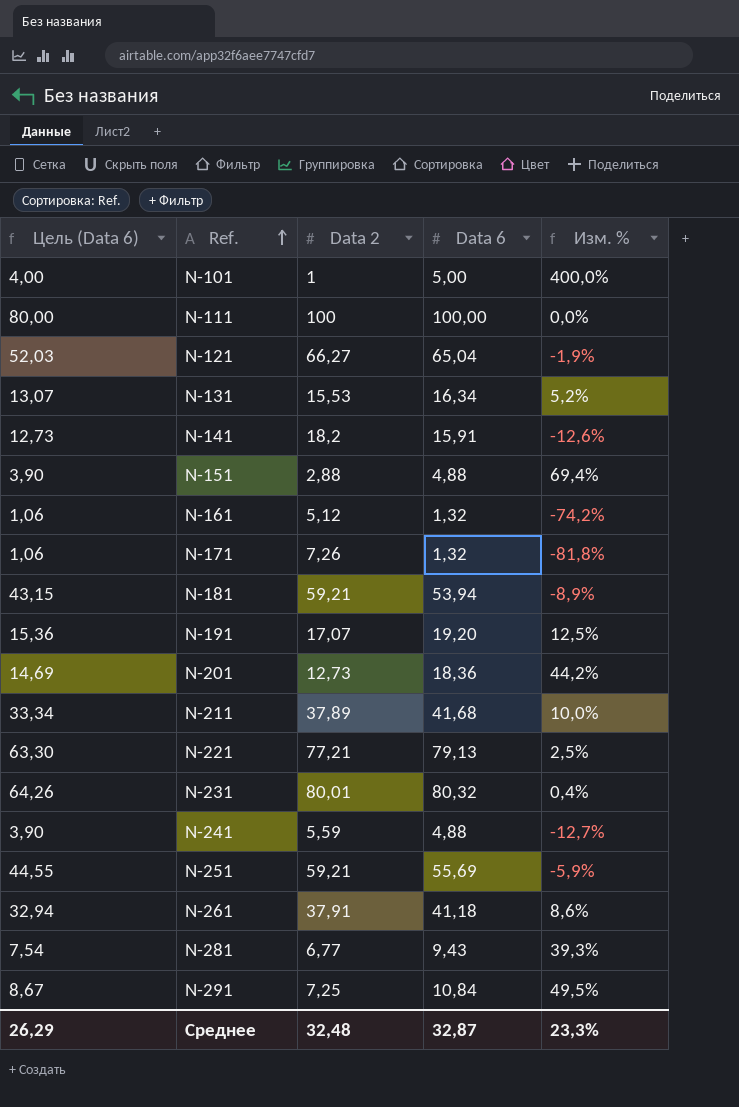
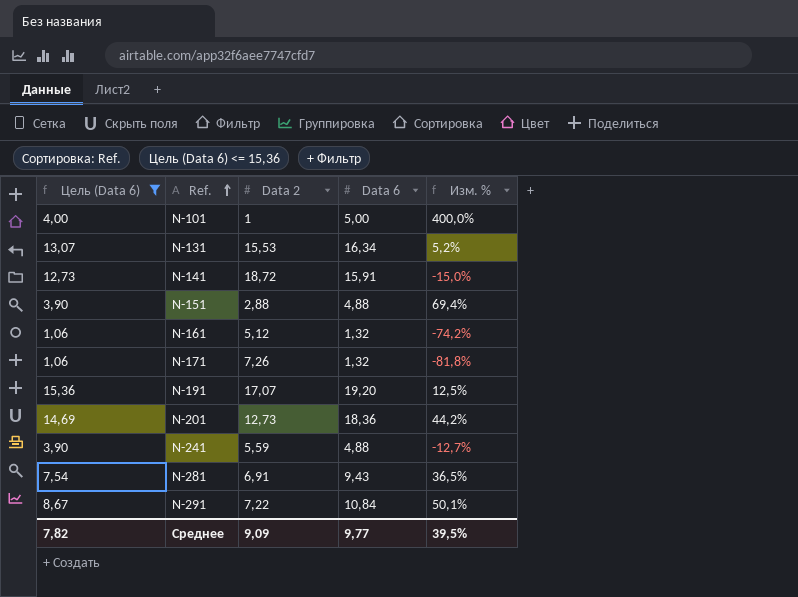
filter: none -> Цель (Data 6) <= 15,36
N-141 | Data 2: 18,2 -> 18,72
N-141 | Изм. %: -12,6% -> -15,0%
N-281 | Data 2: 6,77 -> 6,91
N-281 | Изм. %: 39,3% -> 36,5%
N-291 | Data 2: 7,25 -> 7,22
N-291 | Изм. %: 49,5% -> 50,1%
Среднее | Цель (Data 6): 26,29 -> 7,82
Среднее | Data 2: 32,48 -> 9,09
Среднее | Data 6: 32,87 -> 9,77
Среднее | Изм. %: 23,3% -> 39,5%

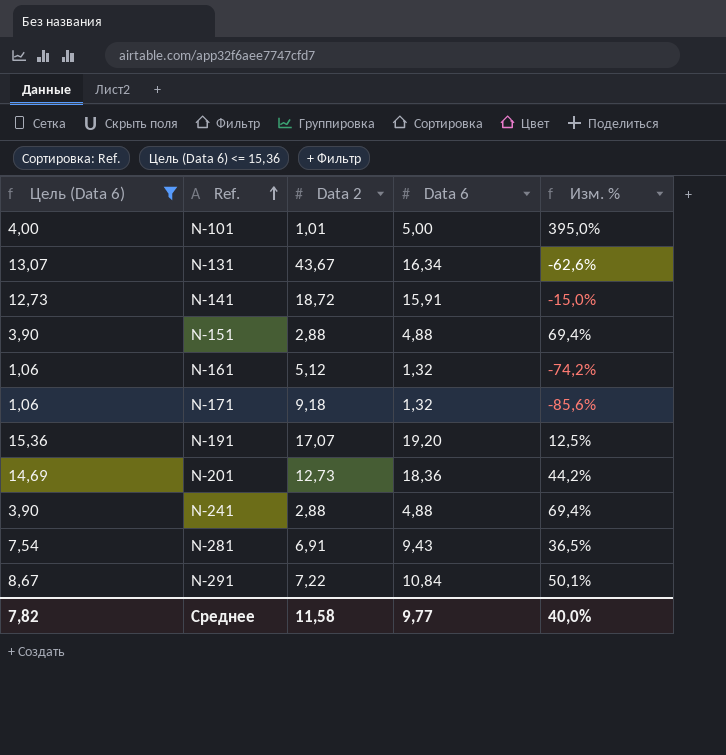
N-101 | Data 2: 1 -> 1,01
N-101 | Изм. %: 400,0% -> 395,0%
N-131 | Data 2: 15,53 -> 43,67
N-131 | Изм. %: 5,2% -> -62,6%
N-171 | Data 2: 7,26 -> 9,18
N-171 | Изм. %: -81,8% -> -85,6%
N-241 | Data 2: 5,59 -> 2,88
N-241 | Изм. %: -12,7% -> 69,4%
Среднее | Data 2: 9,09 -> 11,58
Среднее | Изм. %: 39,5% -> 40,0%

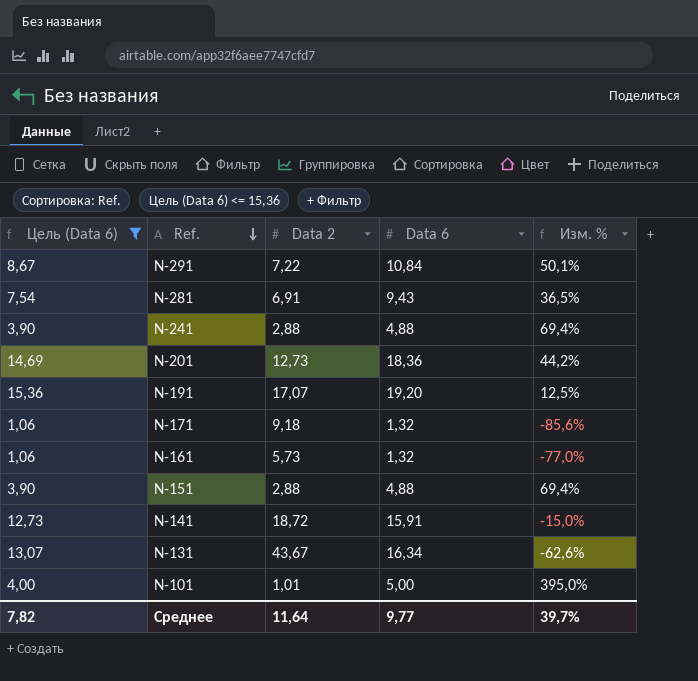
row order: Ref. ascending -> Ref. descending
N-161 | Data 2: 5,12 -> 5,73
N-161 | Изм. %: -74,2% -> -77,0%
Среднее | Data 2: 11,58 -> 11,64
Среднее | Изм. %: 40,0% -> 39,7%

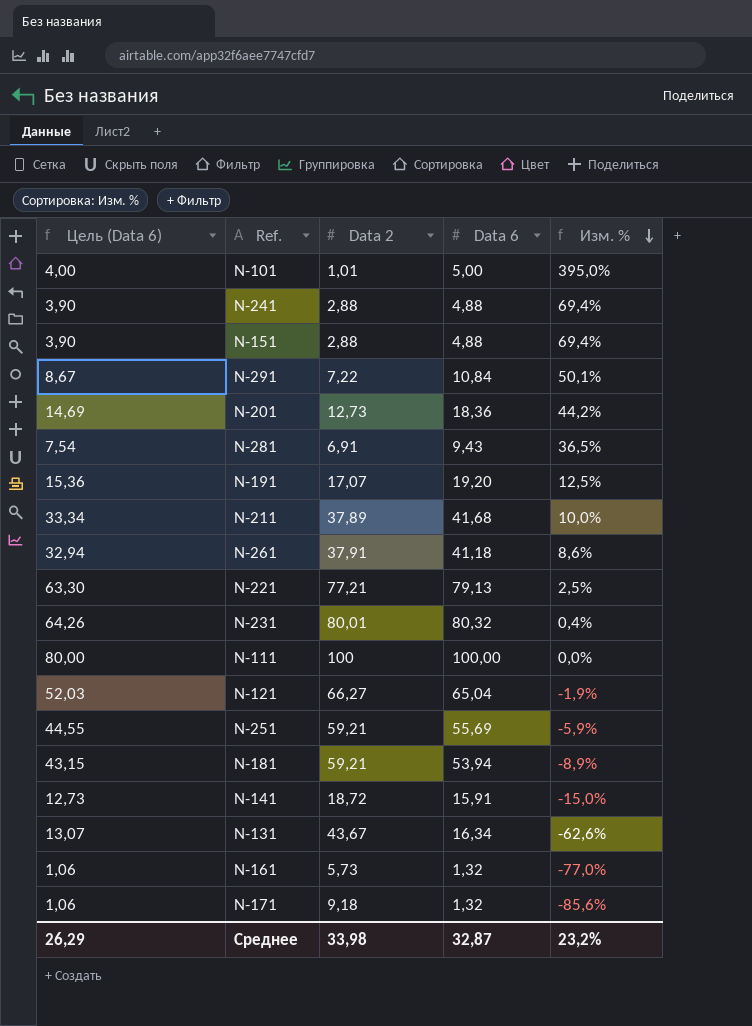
filter: Цель (Data 6) <= 15,36 -> none
row order: Ref. descending -> Изм. % descending
Среднее | Цель (Data 6): 7,82 -> 26,29
Среднее | Data 2: 11,64 -> 33,98
Среднее | Data 6: 9,77 -> 32,87
Среднее | Изм. %: 39,7% -> 23,2%

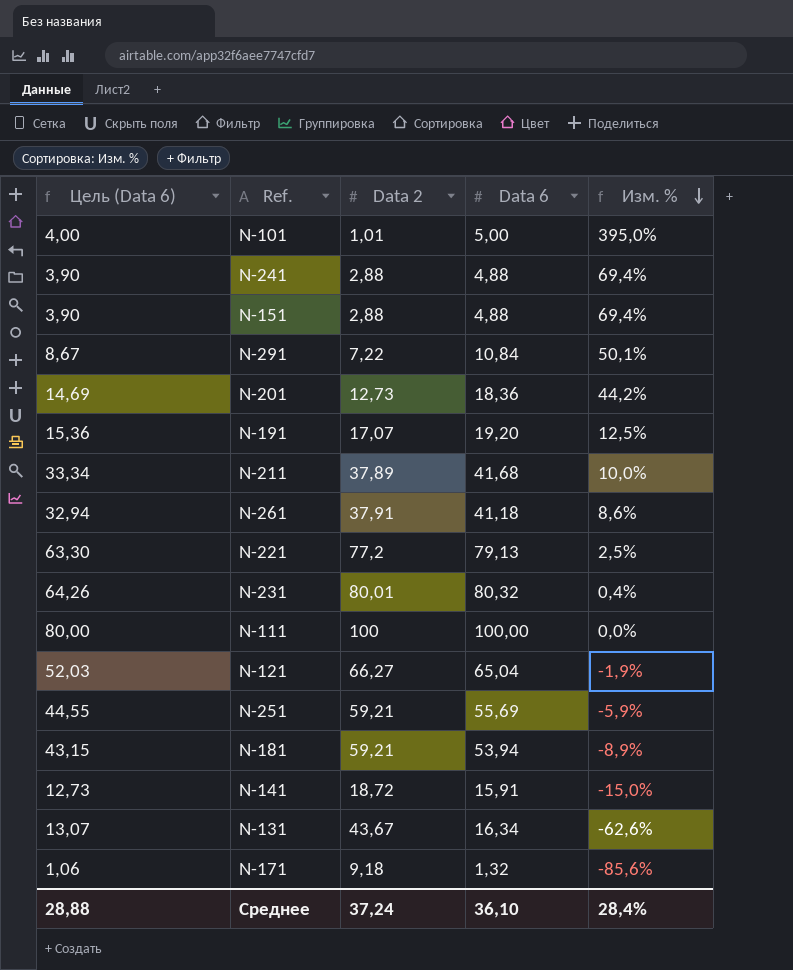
row N-281: 7,54 | 6,91 | 9,43 | 36,5% -> none
row N-161: 1,06 | 5,73 | 1,32 | -77,0% -> none
N-221 | Data 2: 77,21 -> 77,2
Среднее | Цель (Data 6): 26,29 -> 28,88
Среднее | Data 2: 33,98 -> 37,24
Среднее | Data 6: 32,87 -> 36,10
Среднее | Изм. %: 23,2% -> 28,4%

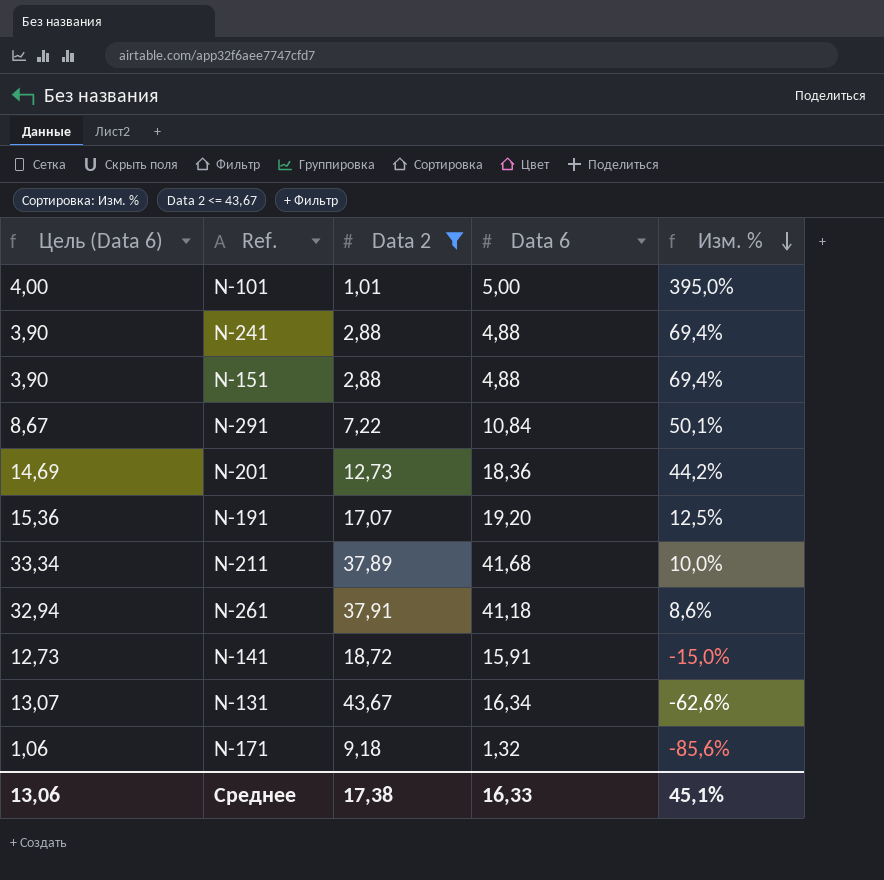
filter: none -> Data 2 <= 43,67
Среднее | Цель (Data 6): 28,88 -> 13,06
Среднее | Data 2: 37,24 -> 17,38
Среднее | Data 6: 36,10 -> 16,33
Среднее | Изм. %: 28,4% -> 45,1%

